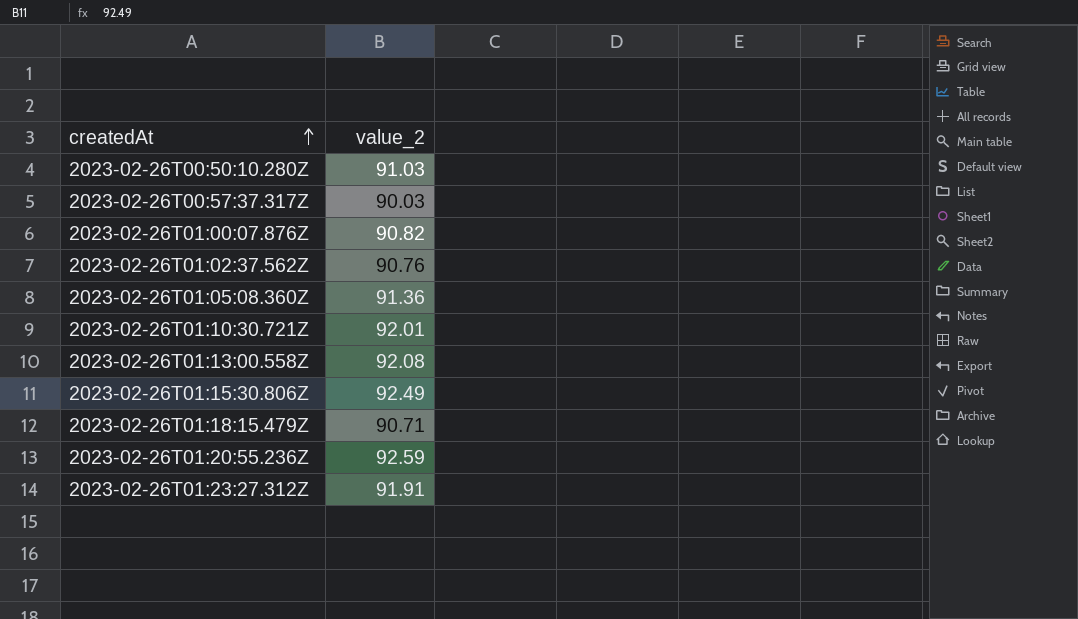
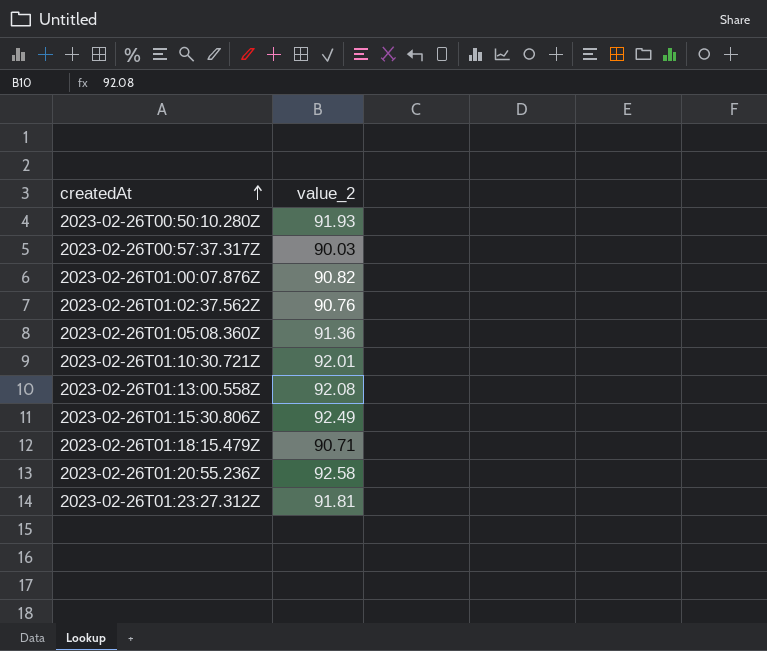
2023-02-26T00:50:10.280Z | value_2: 91.03 -> 91.93
2023-02-26T01:20:55.236Z | value_2: 92.59 -> 92.58
2023-02-26T01:23:27.312Z | value_2: 91.91 -> 91.81

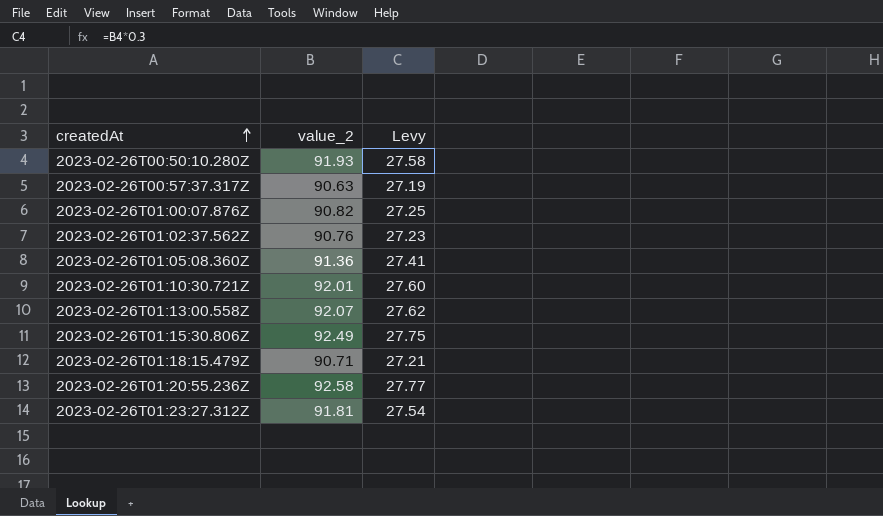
column Levy | formula: none -> [value_2] * 0.3
2023-02-26T00:57:37.317Z | value_2: 90.03 -> 90.63
2023-02-26T01:13:00.558Z | value_2: 92.08 -> 92.07

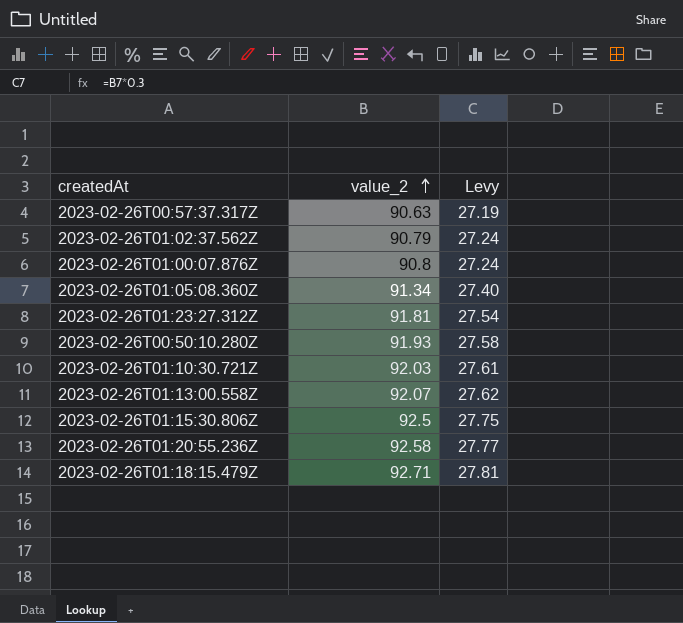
row order: createdAt ascending -> value_2 ascending
2023-02-26T01:02:37.562Z | value_2: 90.76 -> 90.79
2023-02-26T01:02:37.562Z | Levy: 27.23 -> 27.24
2023-02-26T01:00:07.876Z | value_2: 90.82 -> 90.8
2023-02-26T01:00:07.876Z | Levy: 27.25 -> 27.24
2023-02-26T01:05:08.360Z | value_2: 91.36 -> 91.34
2023-02-26T01:05:08.360Z | Levy: 27.41 -> 27.40
2023-02-26T01:10:30.721Z | value_2: 92.01 -> 92.03
2023-02-26T01:10:30.721Z | Levy: 27.60 -> 27.61
2023-02-26T01:15:30.806Z | value_2: 92.49 -> 92.5
2023-02-26T01:18:15.479Z | value_2: 90.71 -> 92.71
2023-02-26T01:18:15.479Z | Levy: 27.21 -> 27.81

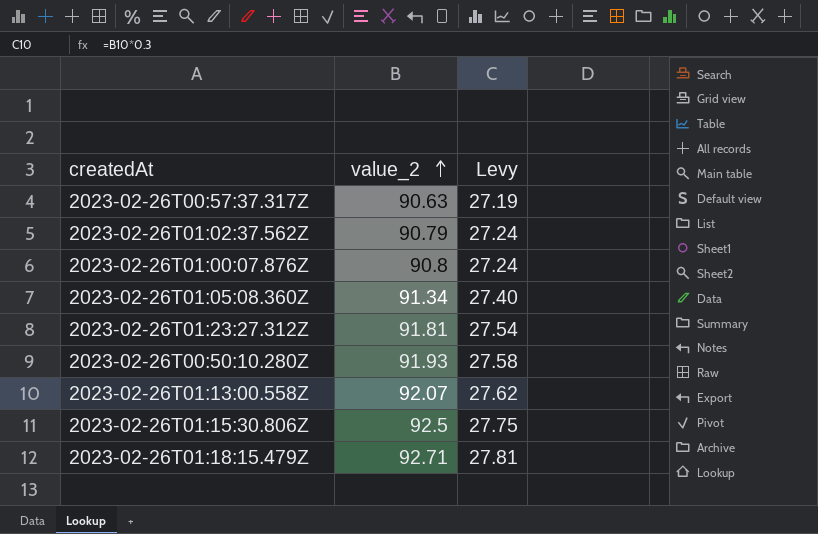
row 2023-02-26T01:10:30.721Z: 92.03 | 27.61 -> none
row 2023-02-26T01:20:55.236Z: 92.58 | 27.77 -> none

